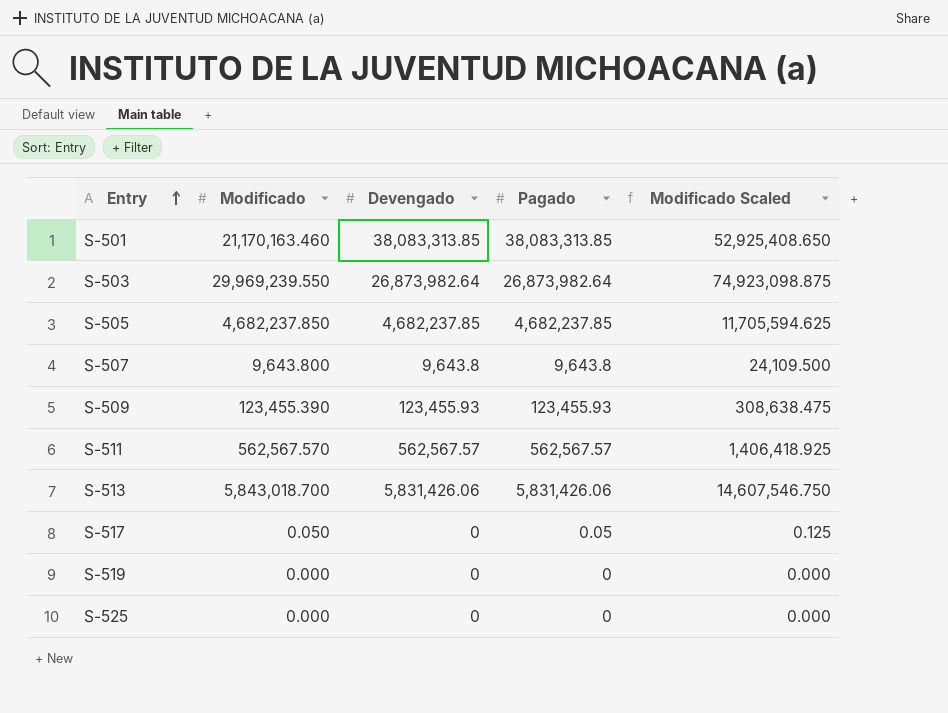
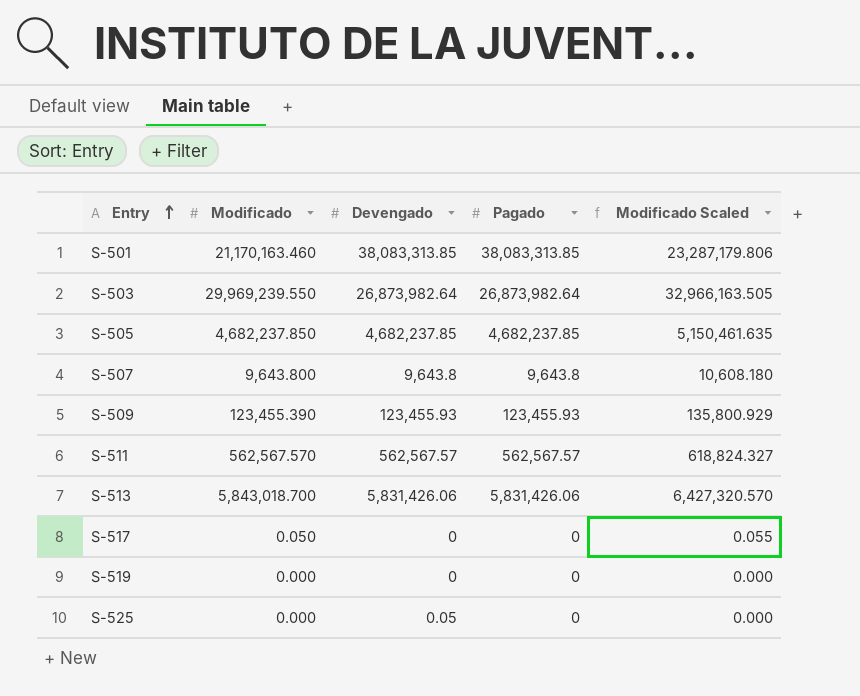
column Modificado Scaled | formula: [Modificado] * 2.5 -> [Modificado] * 1.1
S-517 | Pagado: 0.05 -> 0
S-525 | Devengado: 0 -> 0.05

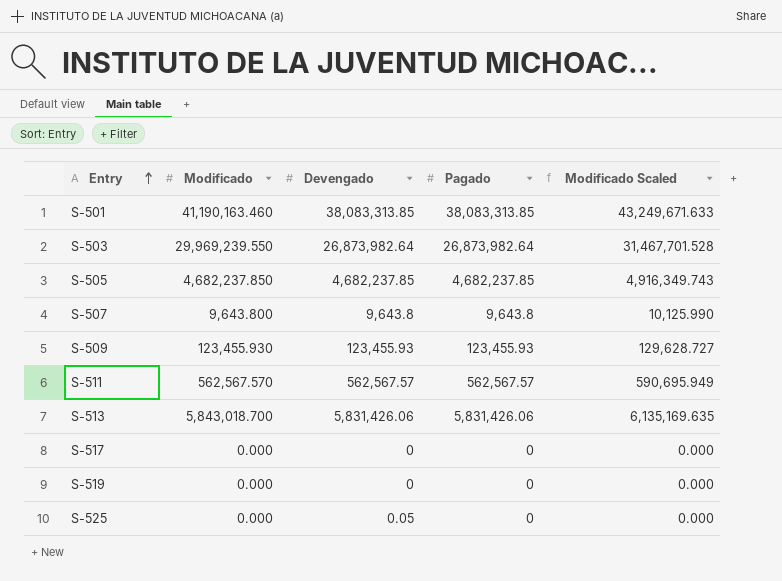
column Modificado Scaled | formula: [Modificado] * 1.1 -> [Modificado] * 1.05
S-501 | Modificado: 21,170,163.460 -> 41,190,163.460
S-509 | Modificado: 123,455.390 -> 123,455.930
S-517 | Modificado: 0.050 -> 0.000

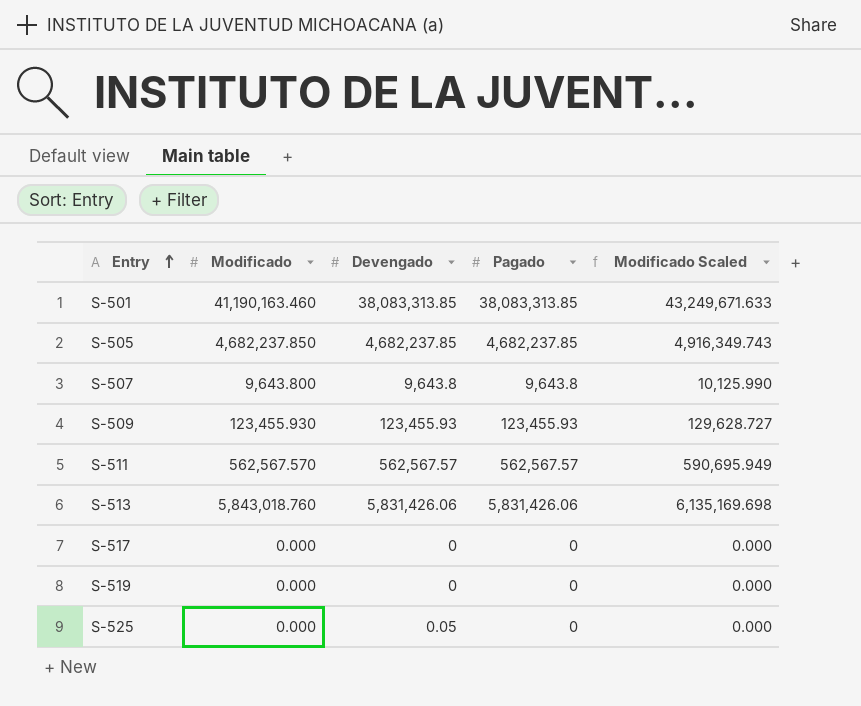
row S-503: 29,969,239.550 | 26,873,982.64 | 26,873,982.64 | 31,467,701.528 -> none
S-513 | Modificado: 5,843,018.700 -> 5,843,018.760
S-513 | Modificado Scaled: 6,135,169.635 -> 6,135,169.698

